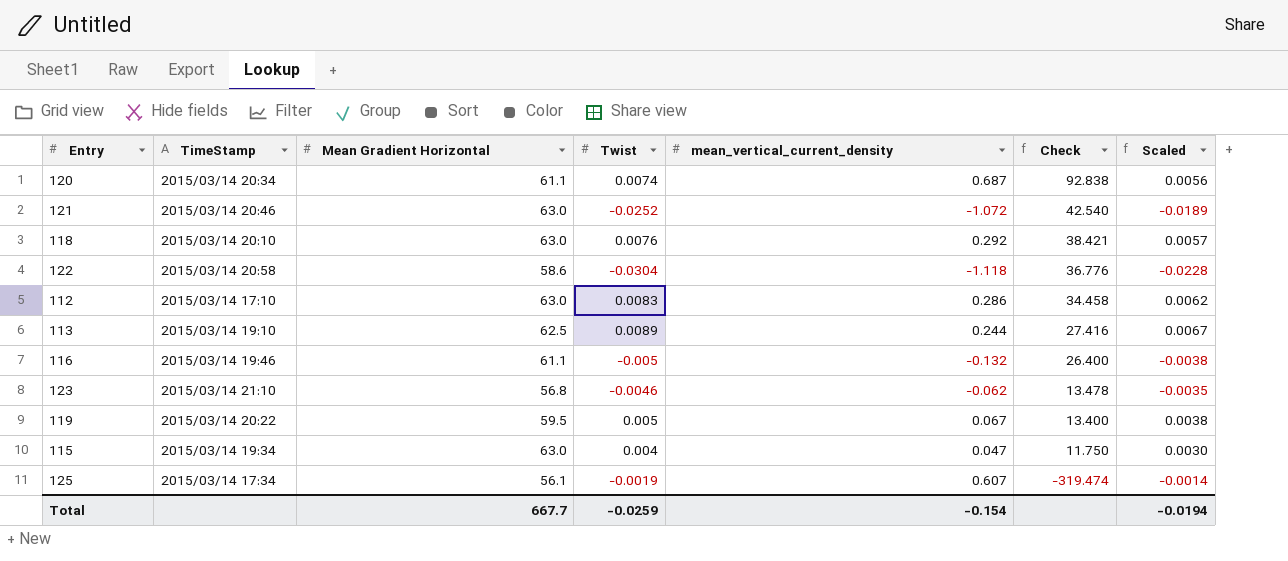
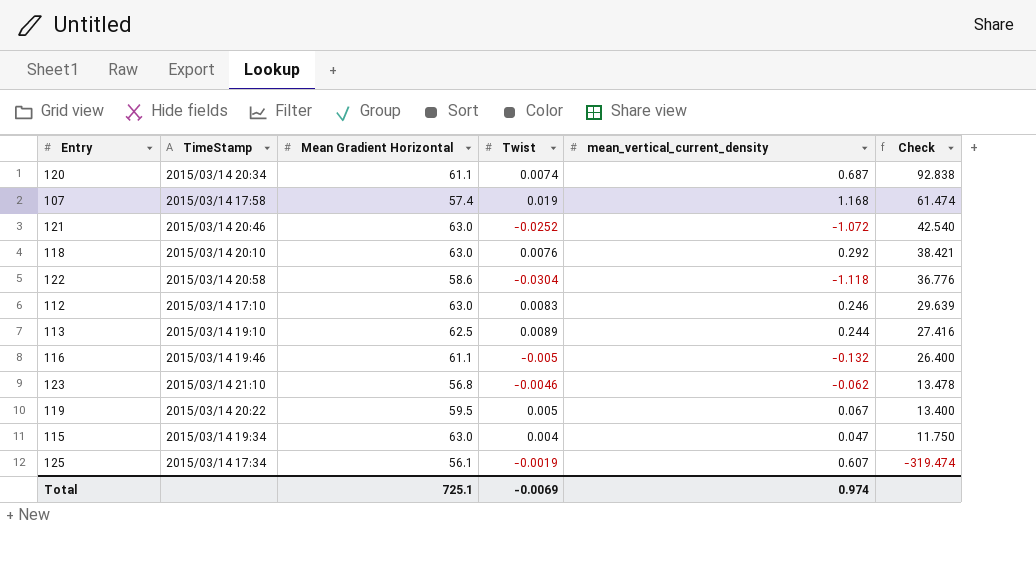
column Scaled | formula: [Twist] * 0.75 -> none
row 107: none -> 2015/03/14 17:58 | 57.4 | 0.019 | 1.168 | 61.474
112 | mean_vertical_current_density: 0.286 -> 0.246
112 | Check: 34.458 -> 29.639
Total | Mean Gradient Horizontal: 667.7 -> 725.1
Total | Twist: -0.0259 -> -0.0069
Total | mean_vertical_current_density: -0.154 -> 0.974

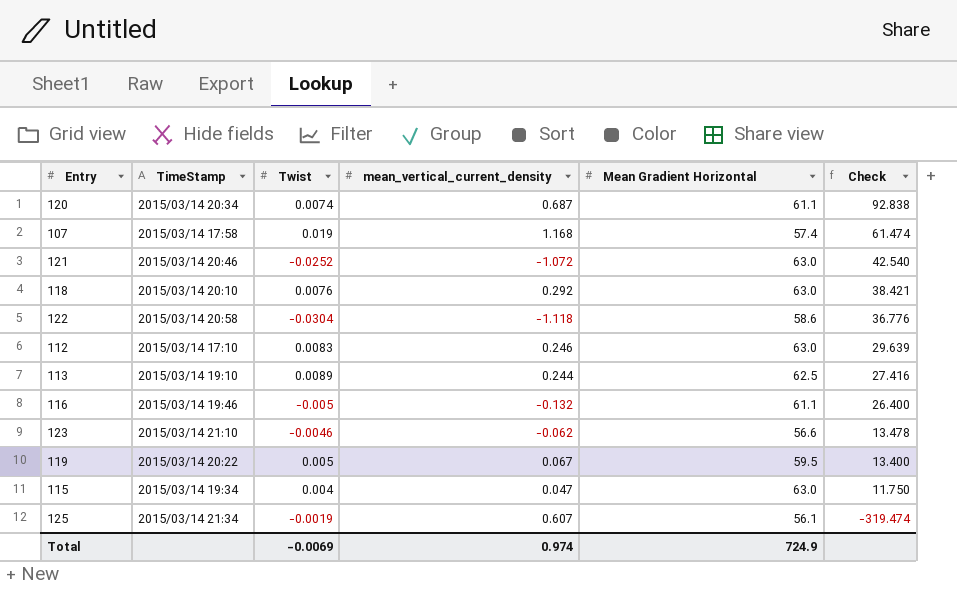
column Mean Gradient Horizontal | position: 3 -> 5
123 | Mean Gradient Horizontal: 56.8 -> 56.6
125 | TimeStamp: 2015/03/14 17:34 -> 2015/03/14 21:34
Total | Mean Gradient Horizontal: 725.1 -> 724.9

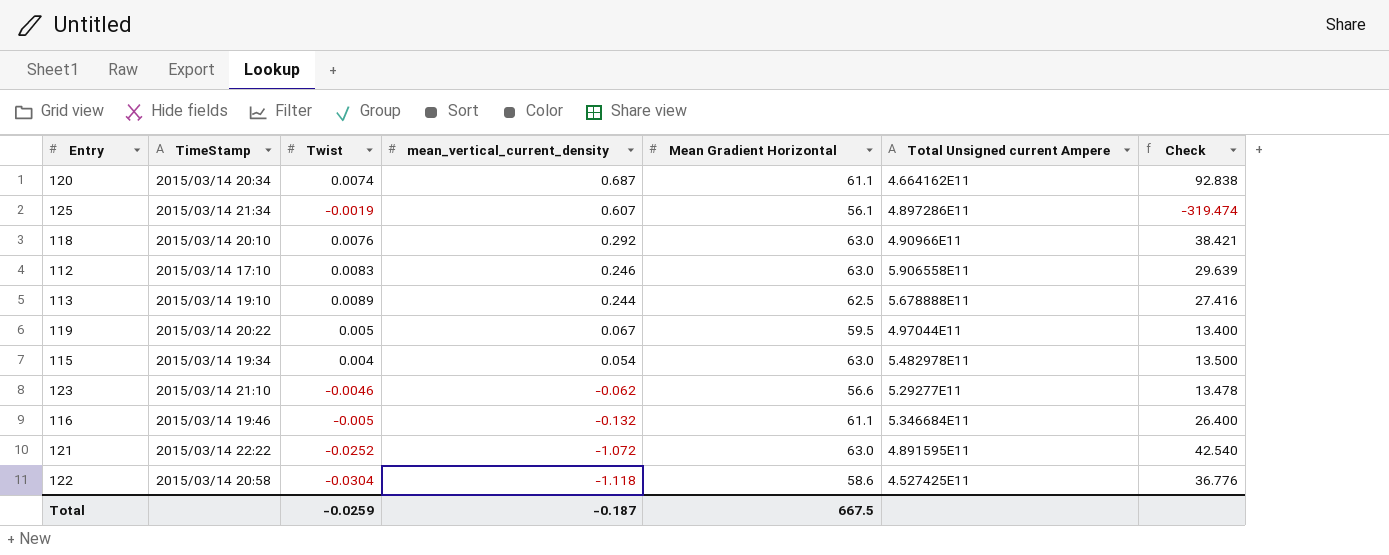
row order: Check descending -> mean_vertical_current_density descending
column Total Unsigned current Ampere | position: none -> 6
row 107: 2015/03/14 17:58 | 0.019 | 1.168 | 57.4 | 61.474 -> none
115 | mean_vertical_current_density: 0.047 -> 0.054
115 | Check: 11.750 -> 13.500
121 | TimeStamp: 2015/03/14 20:46 -> 2015/03/14 22:22
Total | Twist: -0.0069 -> -0.0259
Total | mean_vertical_current_density: 0.974 -> -0.187
Total | Mean Gradient Horizontal: 724.9 -> 667.5

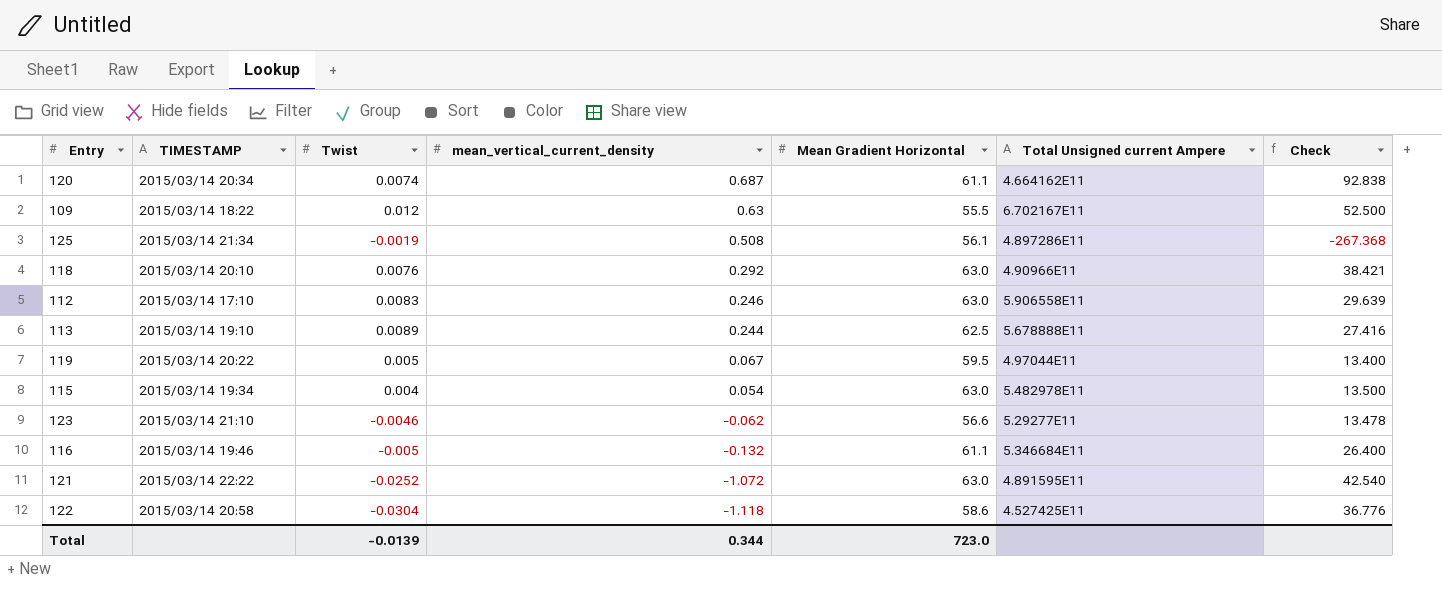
column name: TimeStamp -> TIMESTAMP
row 109: none -> 2015/03/14 18:22 | 0.012 | 0.63 | 55.5 | 6.702167E11 | 52.500
125 | mean_vertical_current_density: 0.607 -> 0.508
125 | Check: -319.474 -> -267.368
Total | Twist: -0.0259 -> -0.0139
Total | mean_vertical_current_density: -0.187 -> 0.344
Total | Mean Gradient Horizontal: 667.5 -> 723.0

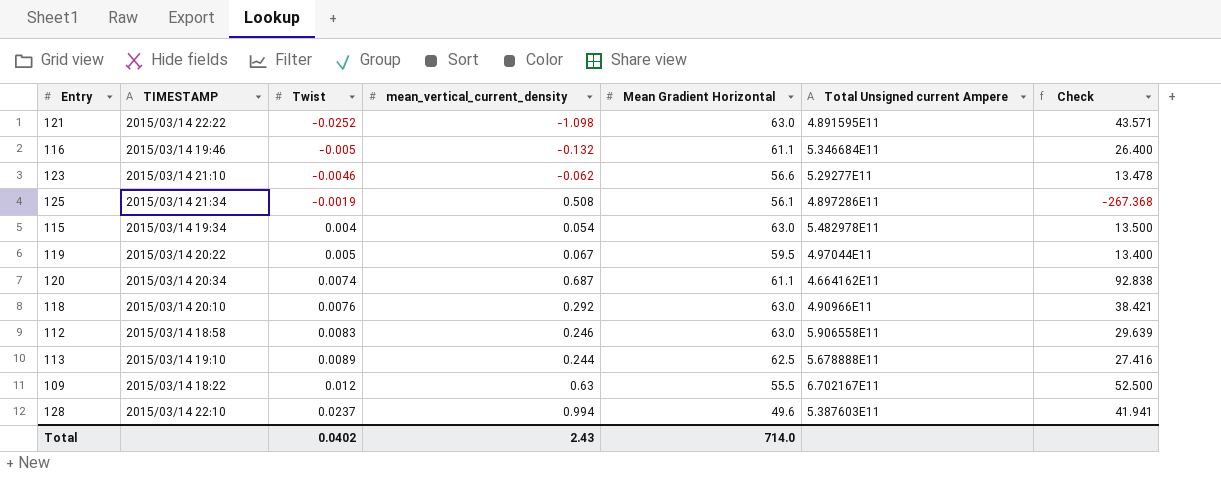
row order: mean_vertical_current_density descending -> Twist ascending
row 122: 2015/03/14 20:58 | -0.0304 | -1.118 | 58.6 | 4.527425E11 | 36.776 -> none
121 | mean_vertical_current_density: -1.072 -> -1.098
121 | Check: 42.540 -> 43.571
112 | TIMESTAMP: 2015/03/14 17:10 -> 2015/03/14 18:58
row 128: none -> 2015/03/14 22:10 | 0.0237 | 0.994 | 49.6 | 5.387603E11 | 41.941
Total | Twist: -0.0139 -> 0.0402
Total | mean_vertical_current_density: 0.344 -> 2.43
Total | Mean Gradient Horizontal: 723.0 -> 714.0

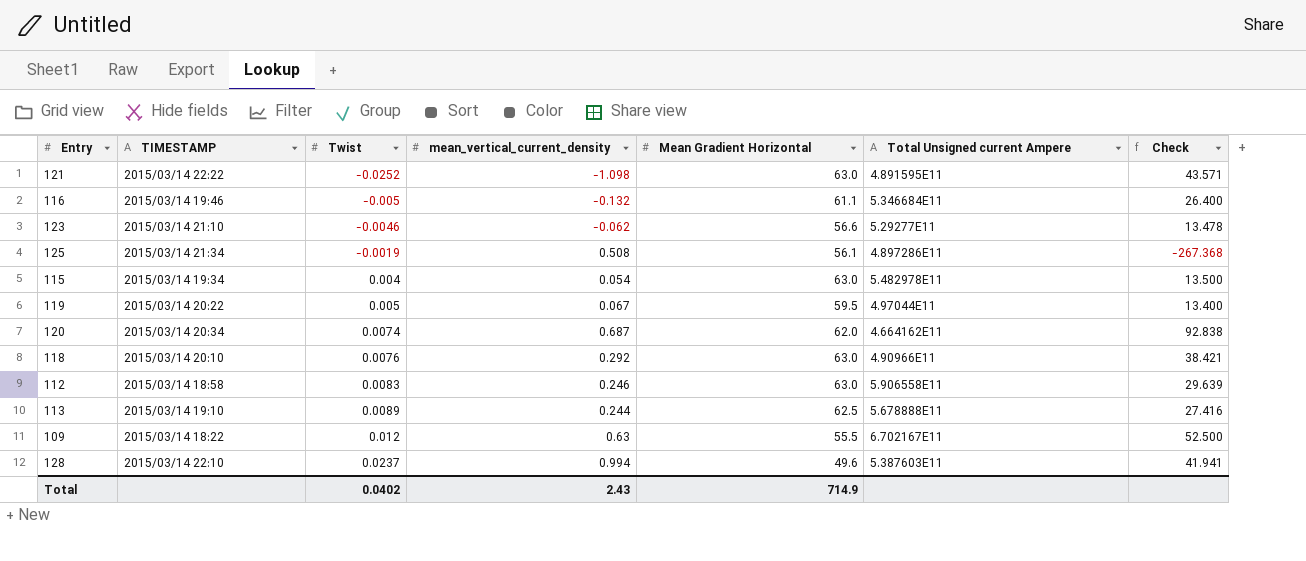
120 | Mean Gradient Horizontal: 61.1 -> 62.0
Total | Mean Gradient Horizontal: 714.0 -> 714.9

